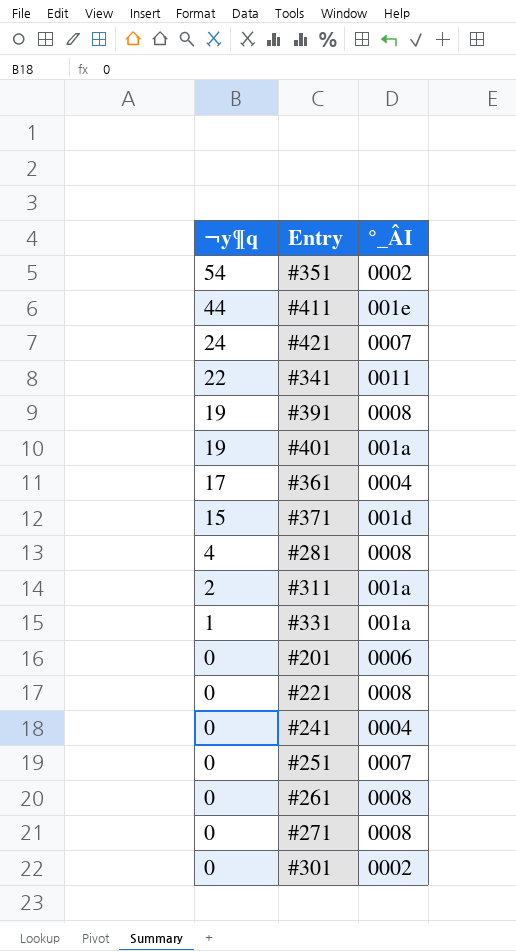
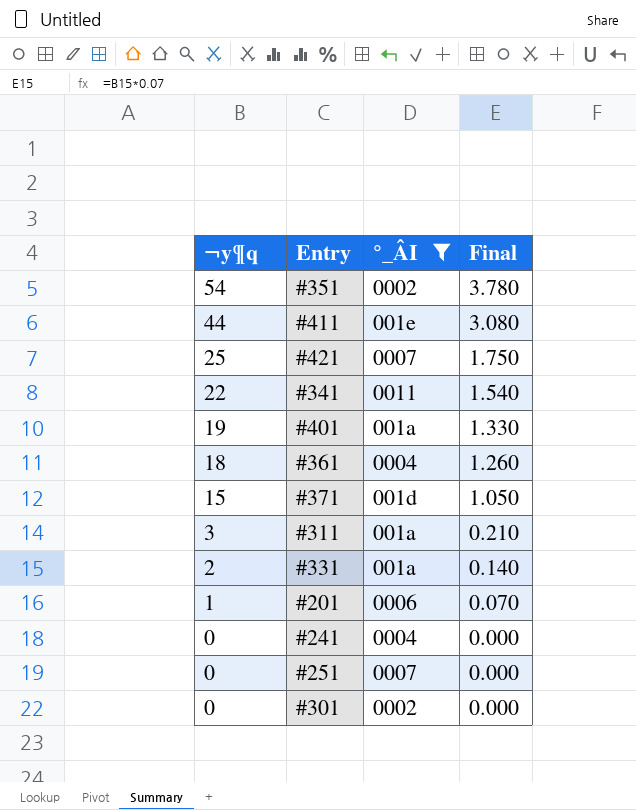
filter: none -> °_ÂI != 0008
column Final | formula: none -> [¬y¶q] * 0.07
#421 | ¬y¶q: 24 -> 25
#361 | ¬y¶q: 17 -> 18
#311 | ¬y¶q: 2 -> 3
#331 | ¬y¶q: 1 -> 2
#201 | ¬y¶q: 0 -> 1

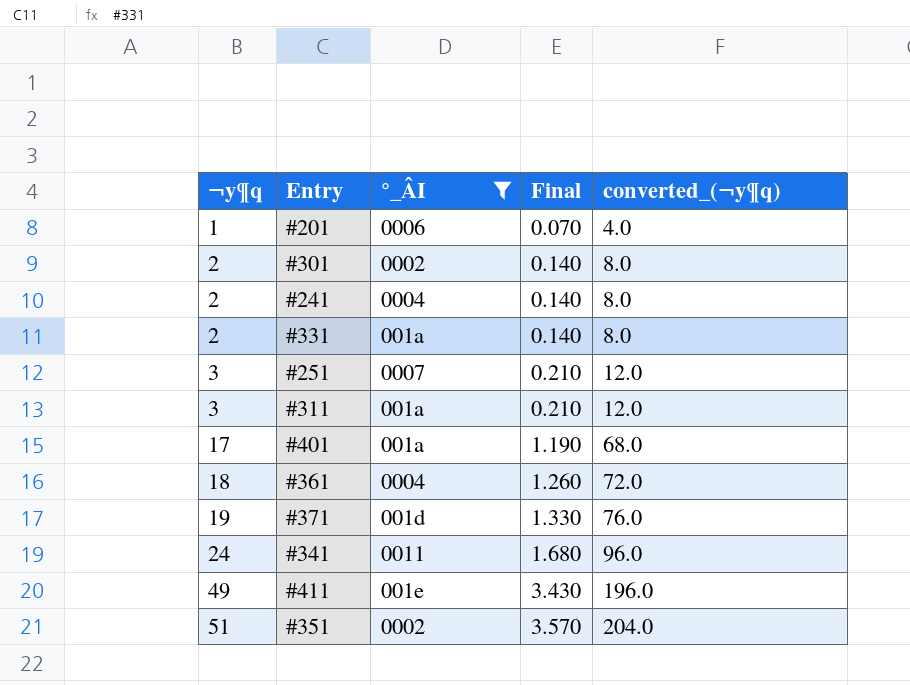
row order: ¬y¶q descending -> ¬y¶q ascending
column converted_(¬y¶q) | formula: none -> [¬y¶q] * 4
row #421: 25 | 0007 | 1.750 -> none
#301 | ¬y¶q: 0 -> 2
#301 | Final: 0.000 -> 0.140
#241 | ¬y¶q: 0 -> 2
#241 | Final: 0.000 -> 0.140
#251 | ¬y¶q: 0 -> 3
#251 | Final: 0.000 -> 0.210
#401 | ¬y¶q: 19 -> 17
#401 | Final: 1.330 -> 1.190
#371 | ¬y¶q: 15 -> 19
#371 | Final: 1.050 -> 1.330
#341 | ¬y¶q: 22 -> 24
#341 | Final: 1.540 -> 1.680
#411 | ¬y¶q: 44 -> 49
#411 | Final: 3.080 -> 3.430
#351 | ¬y¶q: 54 -> 51
#351 | Final: 3.780 -> 3.570

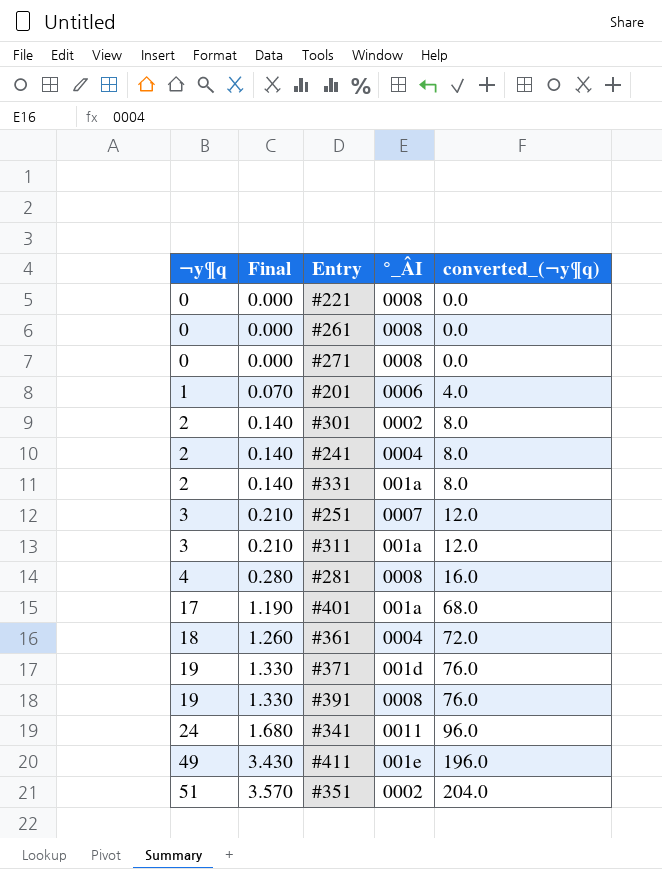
filter: °_ÂI != 0008 -> none
column Final | position: 4 -> 2

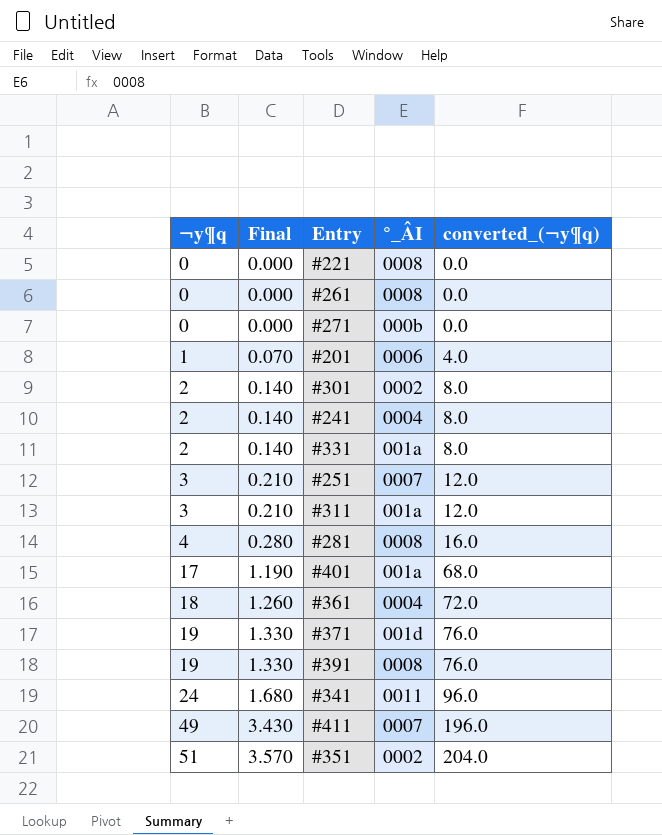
#271 | °_ÂI: 0008 -> 000b
#411 | °_ÂI: 001e -> 0007

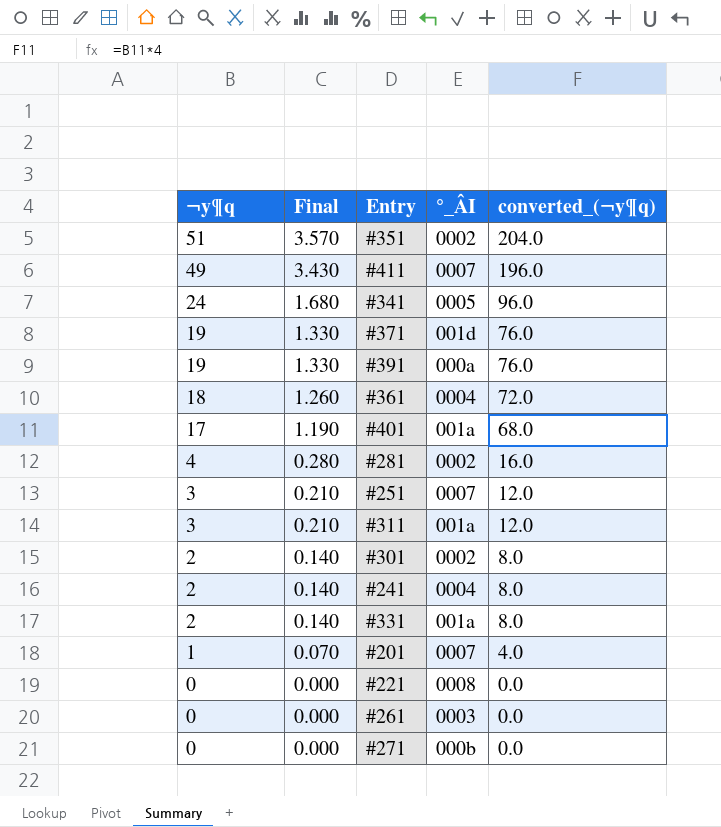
row order: ¬y¶q ascending -> ¬y¶q descending
#341 | °_ÂI: 0011 -> 0005
#391 | °_ÂI: 0008 -> 000a
#281 | °_ÂI: 0008 -> 0002
#201 | °_ÂI: 0006 -> 0007
#261 | °_ÂI: 0008 -> 0003

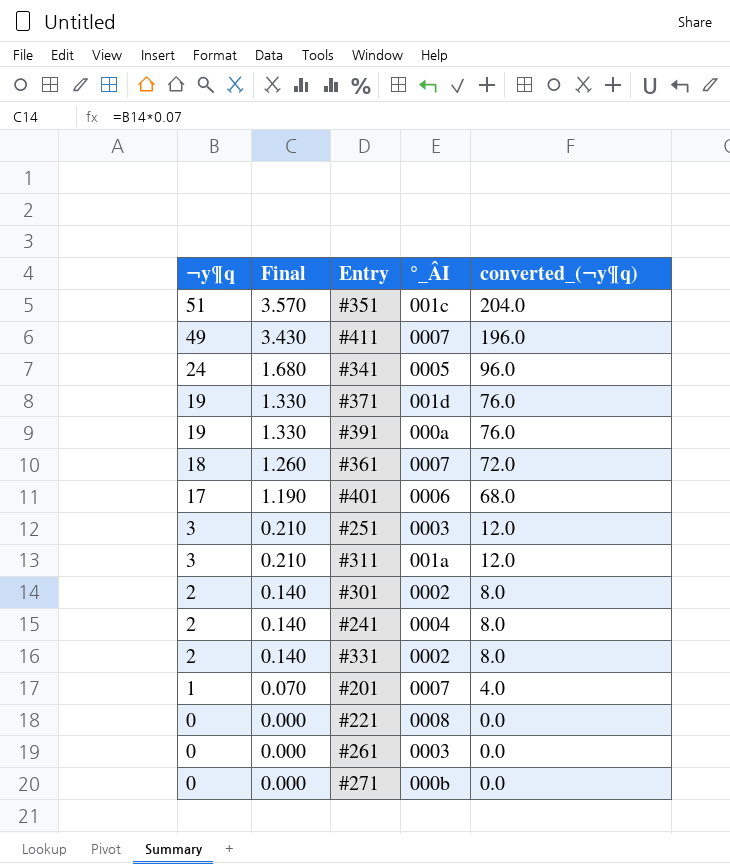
row #281: 4 | 0.280 | 0002 | 16.0 -> none
#351 | °_ÂI: 0002 -> 001c
#361 | °_ÂI: 0004 -> 0007
#401 | °_ÂI: 001a -> 0006
#251 | °_ÂI: 0007 -> 0003
#331 | °_ÂI: 001a -> 0002

